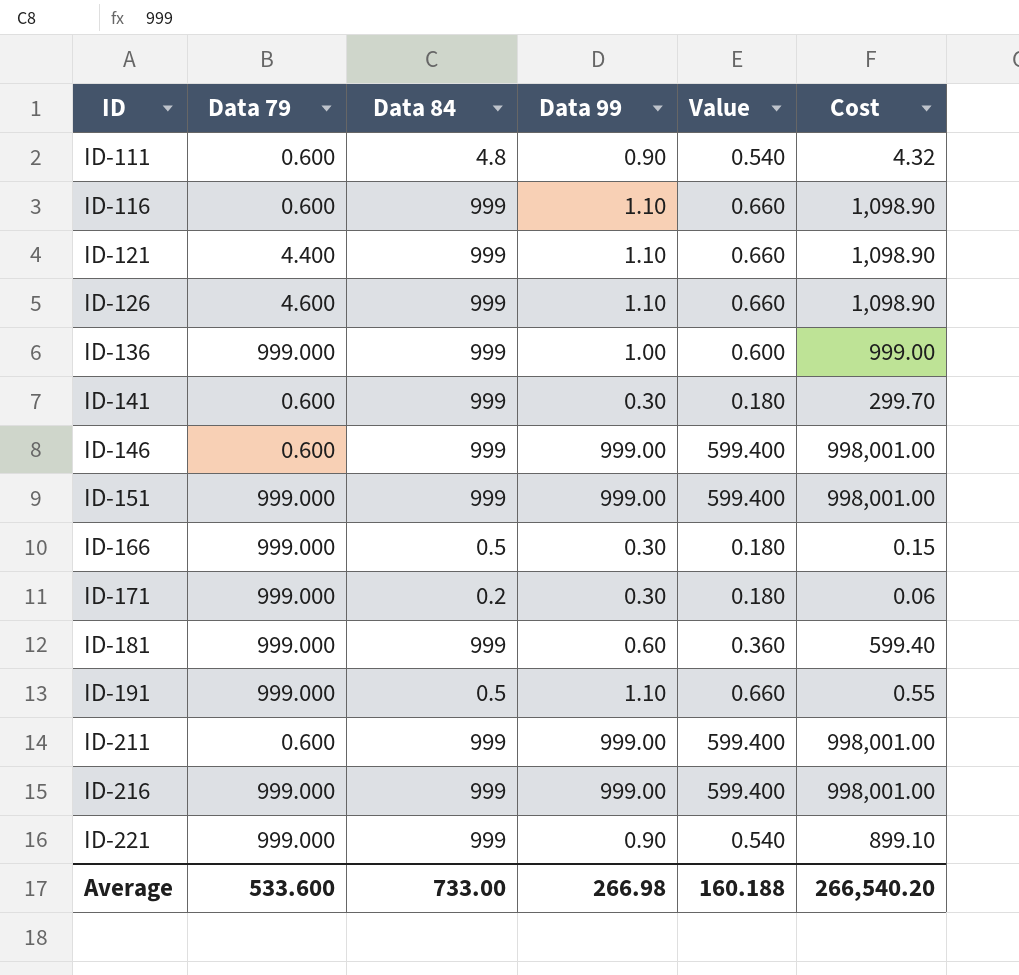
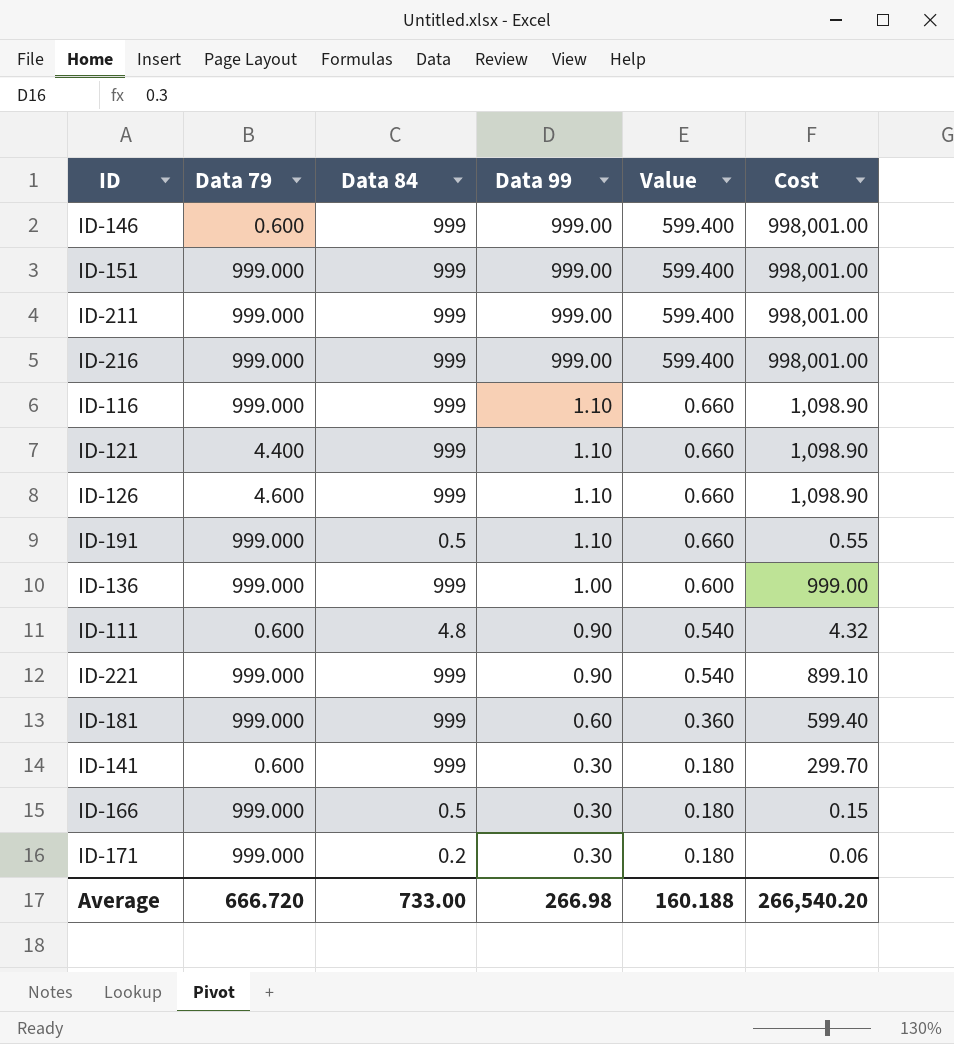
row order: ID ascending -> Data 99 descending
ID-211 | Data 79: 0.600 -> 999.000
ID-116 | Data 79: 0.600 -> 999.000
Average | Data 79: 533.600 -> 666.720

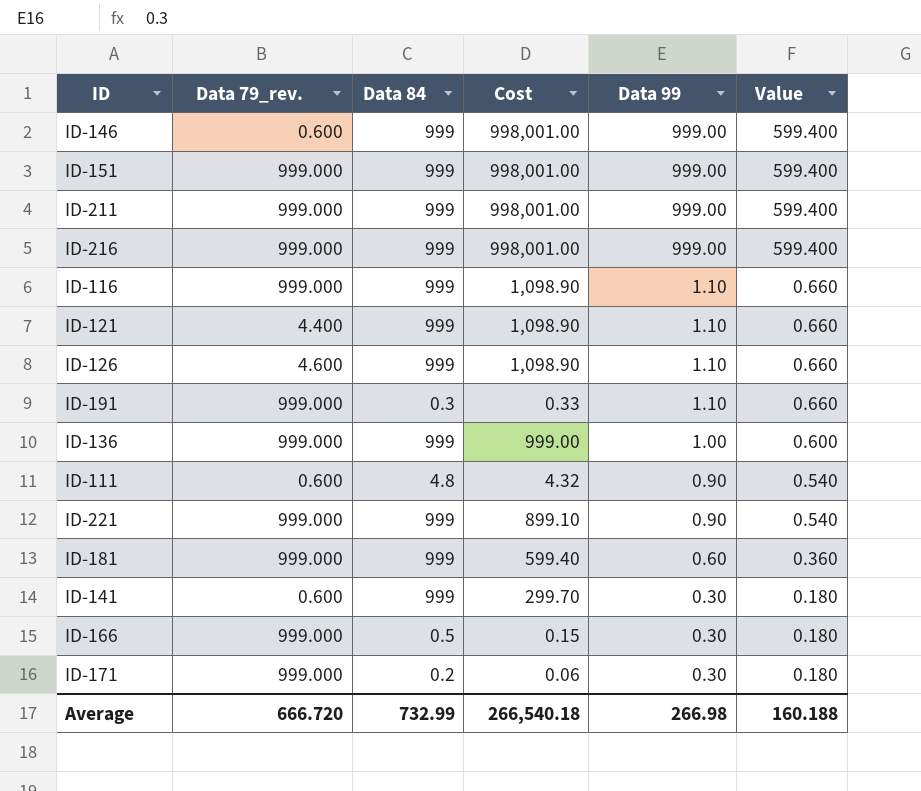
column name: Data 79 -> Data 79_rev.
column Cost | position: 6 -> 4
ID-191 | Data 84: 0.5 -> 0.3
ID-191 | Cost: 0.55 -> 0.33
Average | Data 84: 733.00 -> 732.99
Average | Cost: 266,540.20 -> 266,540.18

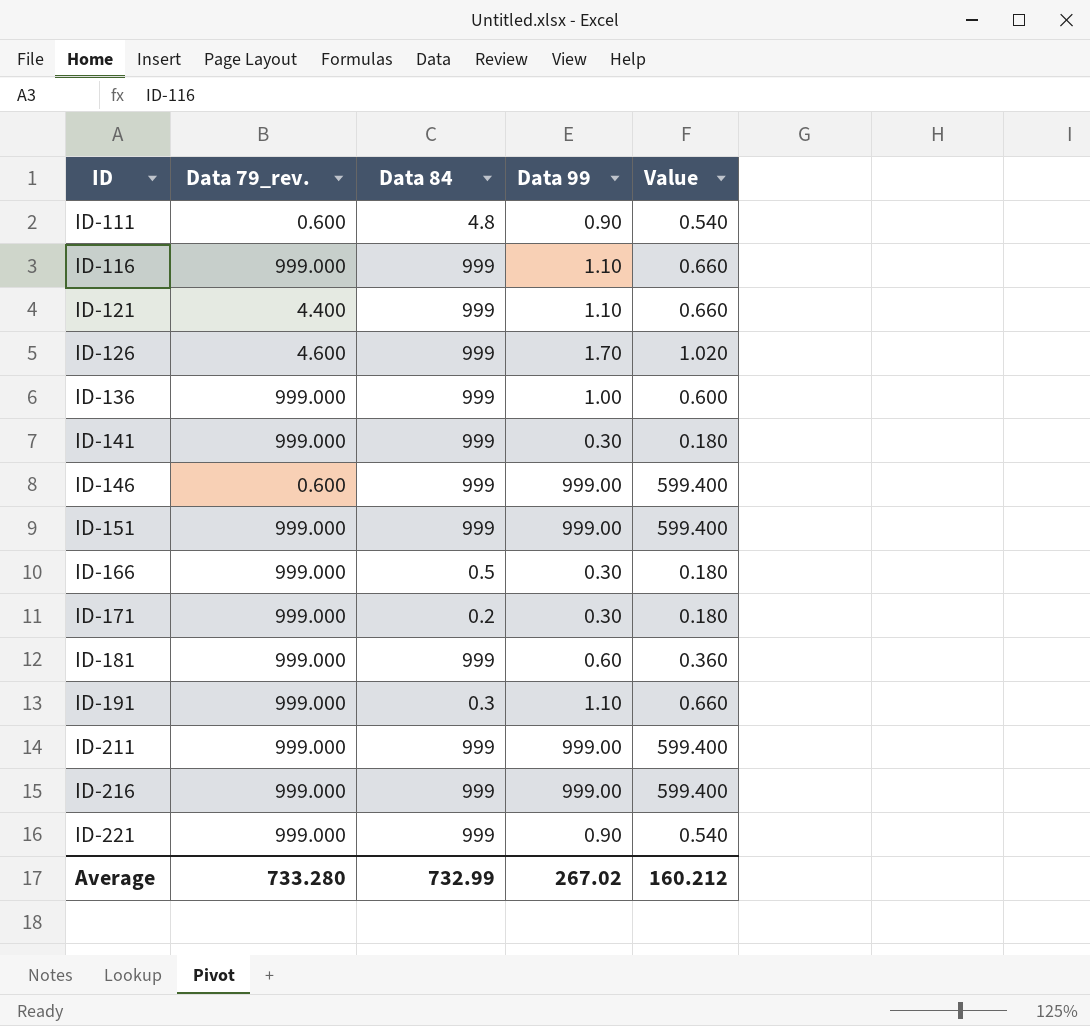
row order: Data 99 descending -> ID ascending
column Cost | formula: [Data 84] * [Data 99] -> none
ID-126 | Data 99: 1.10 -> 1.70
ID-126 | Value: 0.660 -> 1.020
ID-141 | Data 79_rev.: 0.600 -> 999.000
Average | Data 79_rev.: 666.720 -> 733.280
Average | Data 99: 266.98 -> 267.02
Average | Value: 160.188 -> 160.212

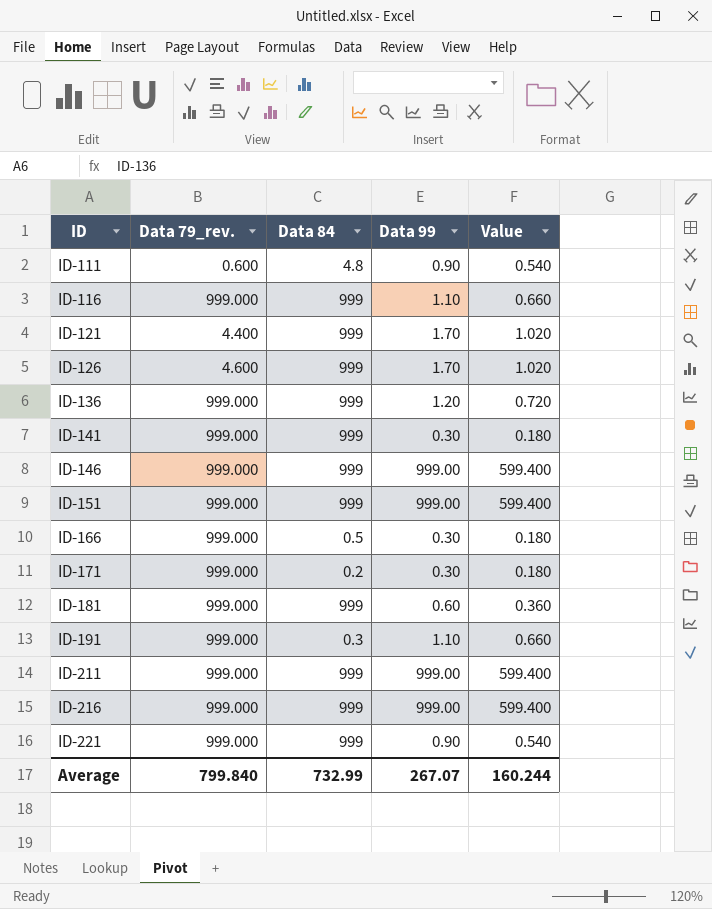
ID-121 | Data 99: 1.10 -> 1.70
ID-121 | Value: 0.660 -> 1.020
ID-136 | Data 99: 1.00 -> 1.20
ID-136 | Value: 0.600 -> 0.720
ID-146 | Data 79_rev.: 0.600 -> 999.000
Average | Data 79_rev.: 733.280 -> 799.840
Average | Data 99: 267.02 -> 267.07
Average | Value: 160.212 -> 160.244

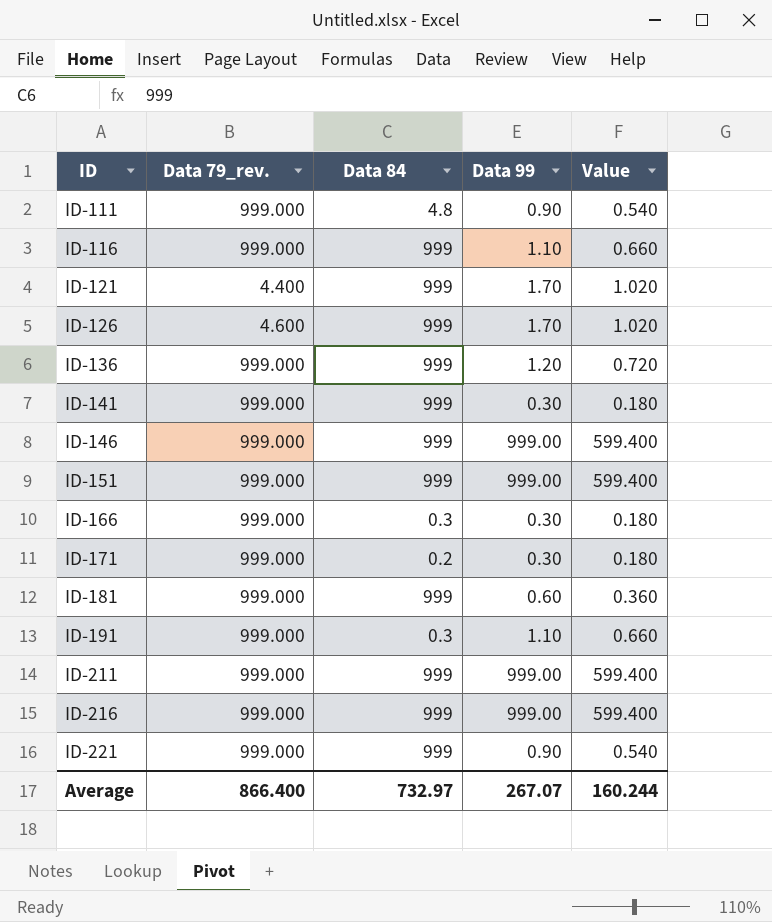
ID-111 | Data 79_rev.: 0.600 -> 999.000
ID-166 | Data 84: 0.5 -> 0.3
Average | Data 79_rev.: 799.840 -> 866.400
Average | Data 84: 732.99 -> 732.97

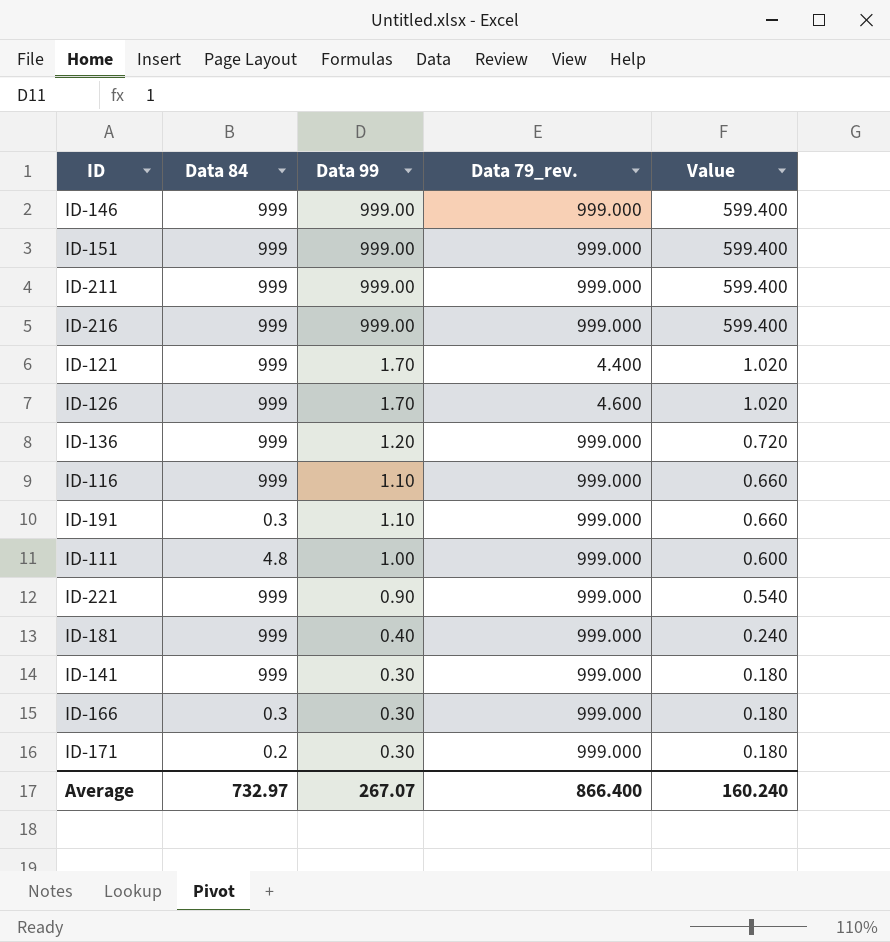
row order: ID ascending -> Data 99 descending
column Data 79_rev. | position: 2 -> 4
ID-111 | Data 99: 0.90 -> 1.00
ID-111 | Value: 0.540 -> 0.600
ID-181 | Data 99: 0.60 -> 0.40
ID-181 | Value: 0.360 -> 0.240
Average | Value: 160.244 -> 160.240

